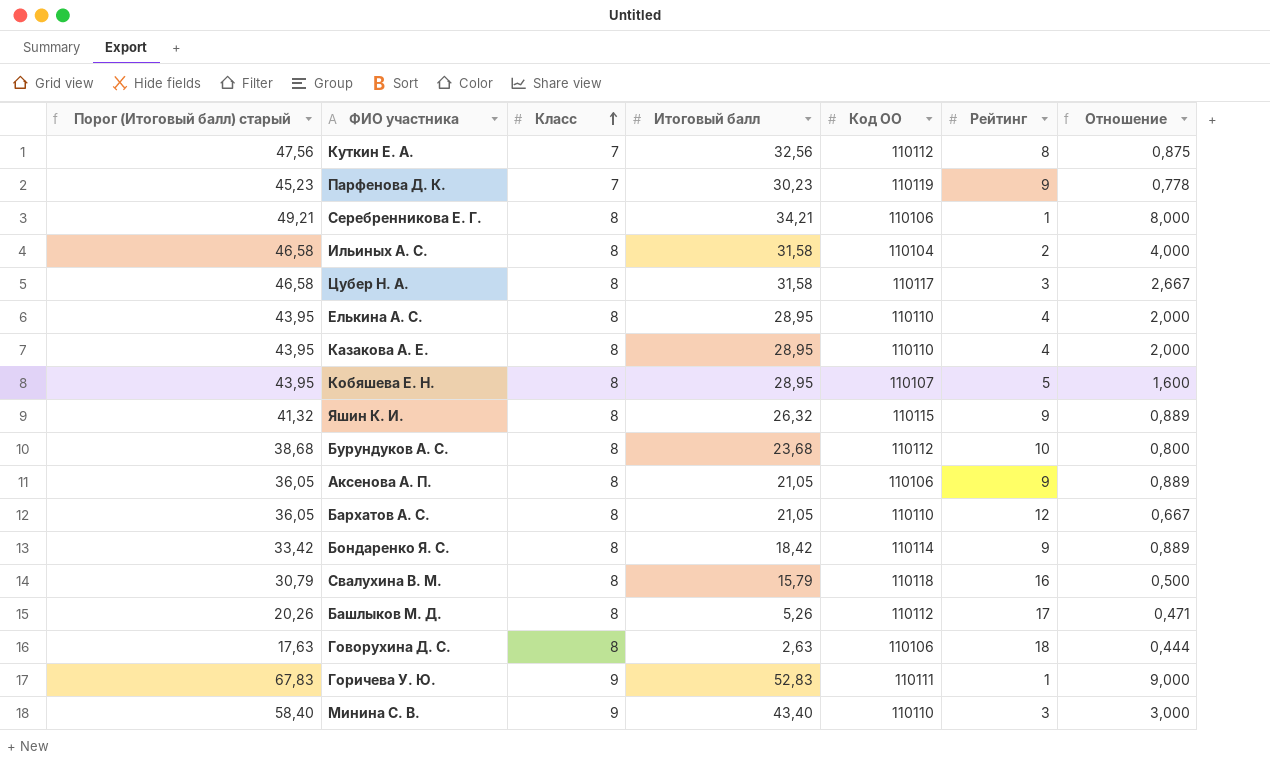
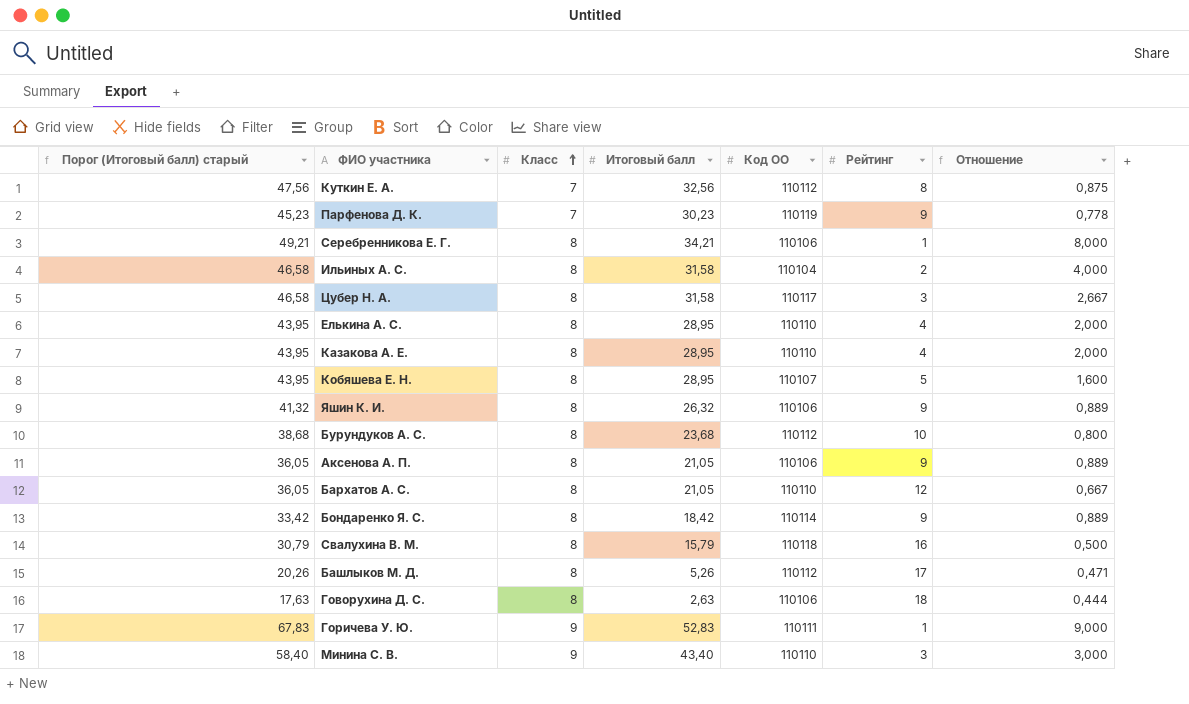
Яшин К. И. | Код ОО: 110115 -> 110106

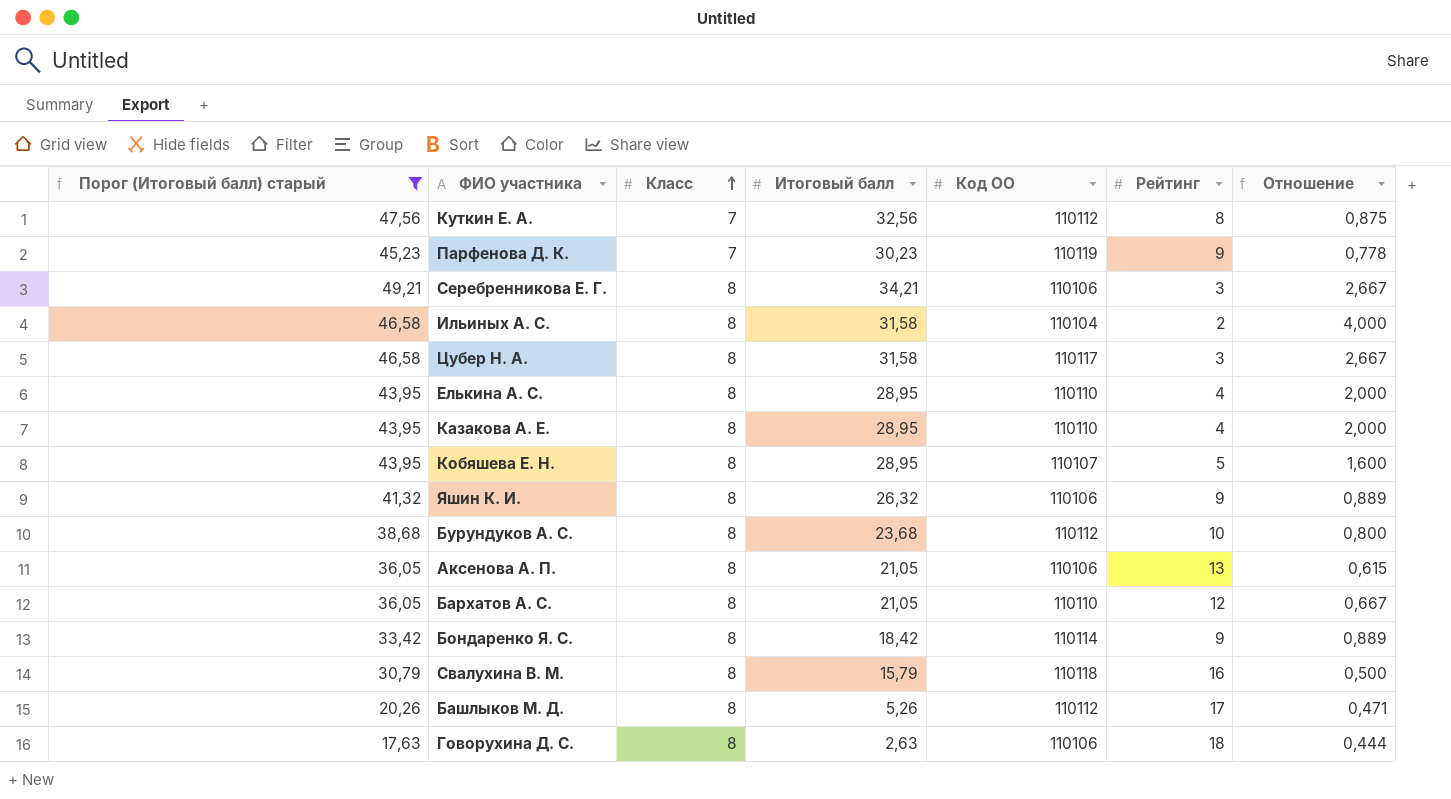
filter: none -> Порог (Итоговый балл) старый <= 49,21
Серебренникова Е. Г. | Рейтинг: 1 -> 3
Серебренникова Е. Г. | Отношение: 8,000 -> 2,667
Аксенова А. П. | Рейтинг: 9 -> 13
Аксенова А. П. | Отношение: 0,889 -> 0,615

